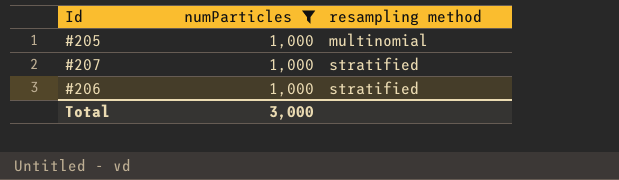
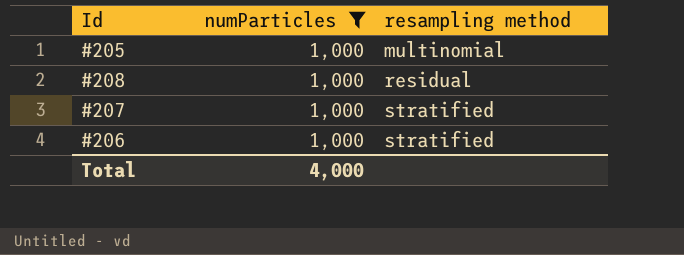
row #208: none -> 1,000 | residual
Total | numParticles: 3,000 -> 4,000

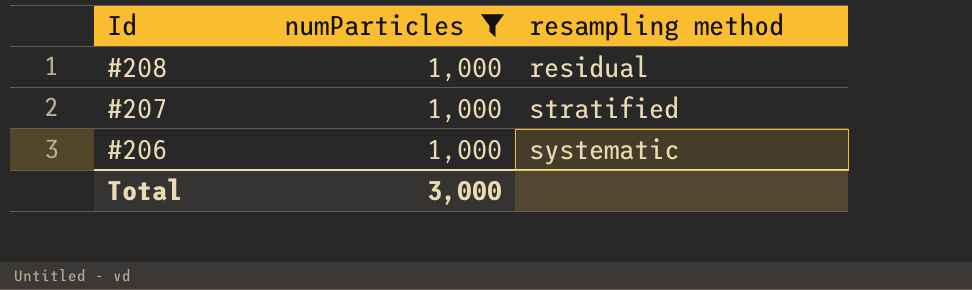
row #205: 1,000 | multinomial -> none
#206 | resampling method: stratified -> systematic
Total | numParticles: 4,000 -> 3,000

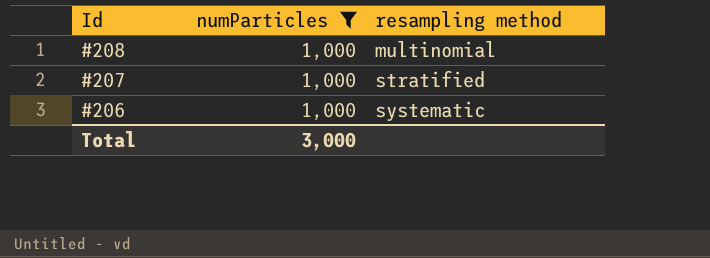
#208 | resampling method: residual -> multinomial

